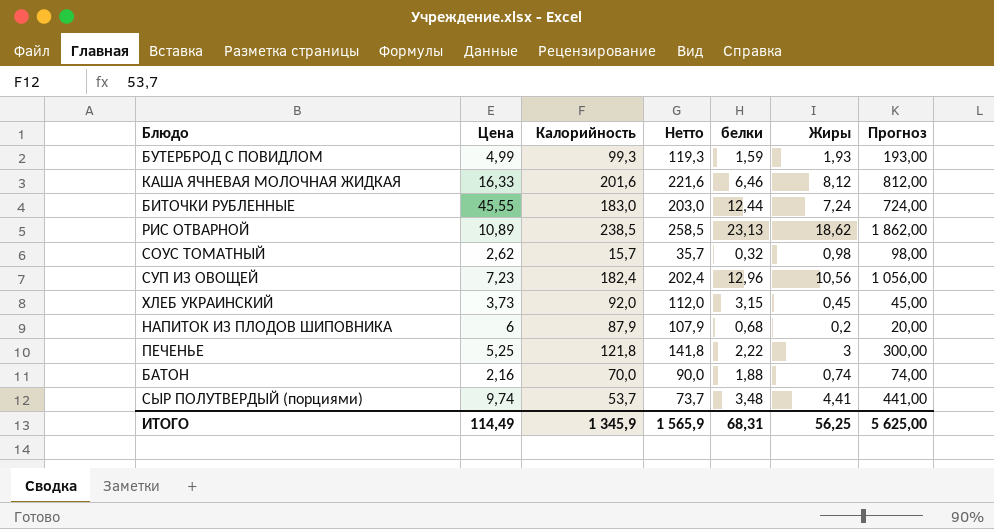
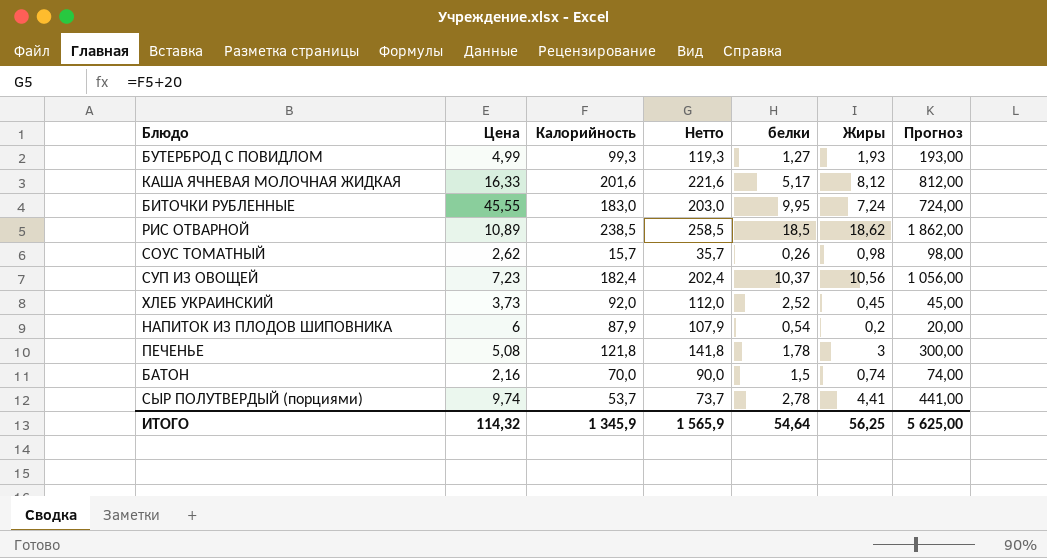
БУТЕРБРОД С ПОВИДЛОМ | белки: 1,59 -> 1,27
КАША ЯЧНЕВАЯ МОЛОЧНАЯ ЖИДКАЯ | белки: 6,46 -> 5,17
БИТОЧКИ РУБЛЕННЫЕ | белки: 12,44 -> 9,95
РИС ОТВАРНОЙ | белки: 23,13 -> 18,5
СОУС ТОМАТНЫЙ | белки: 0,32 -> 0,26
СУП ИЗ ОВОЩЕЙ | белки: 12,96 -> 10,37
ХЛЕБ УКРАИНСКИЙ | белки: 3,15 -> 2,52
НАПИТОК ИЗ ПЛОДОВ ШИПОВНИКА | белки: 0,68 -> 0,54
ПЕЧЕНЬЕ | Цена: 5,25 -> 5,08
ПЕЧЕНЬЕ | белки: 2,22 -> 1,78
БАТОН | белки: 1,88 -> 1,5
СЫР ПОЛУТВЕРДЫЙ (порциями) | белки: 3,48 -> 2,78
ИТОГО | Цена: 114,49 -> 114,32
ИТОГО | белки: 68,31 -> 54,64

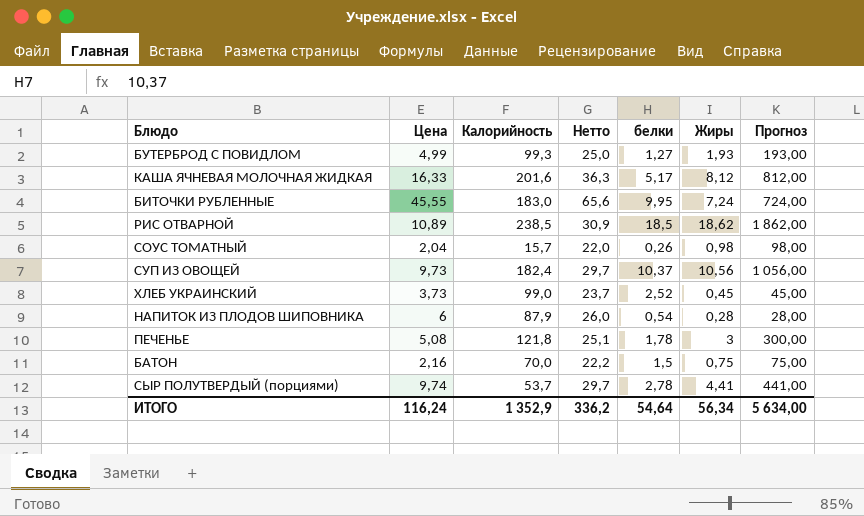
column Нетто | formula: [Калорийность] + 20 -> [Цена] + 20
СОУС ТОМАТНЫЙ | Цена: 2,62 -> 2,04
СУП ИЗ ОВОЩЕЙ | Цена: 7,23 -> 9,73
ХЛЕБ УКРАИНСКИЙ | Калорийность: 92,0 -> 99,0
НАПИТОК ИЗ ПЛОДОВ ШИПОВНИКА | Жиры: 0,2 -> 0,28
НАПИТОК ИЗ ПЛОДОВ ШИПОВНИКА | Прогноз: 20,00 -> 28,00
БАТОН | Жиры: 0,74 -> 0,75
БАТОН | Прогноз: 74,00 -> 75,00
ИТОГО | Цена: 114,32 -> 116,24
ИТОГО | Калорийность: 1 345,9 -> 1 352,9
ИТОГО | Нетто: 1 565,9 -> 336,2
ИТОГО | Жиры: 56,25 -> 56,34
ИТОГО | Прогноз: 5 625,00 -> 5 634,00

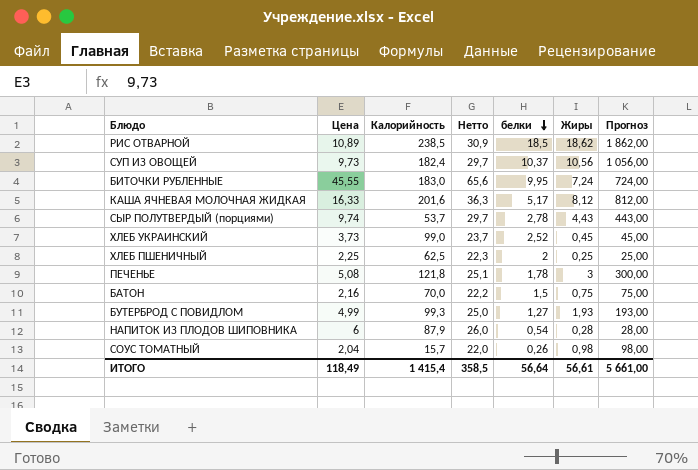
row order: none -> белки descending
СЫР ПОЛУТВЕРДЫЙ (порциями) | Жиры: 4,41 -> 4,43
СЫР ПОЛУТВЕРДЫЙ (порциями) | Прогноз: 441,00 -> 443,00
row ХЛЕБ ПШЕНИЧНЫЙ: none -> 2,25 | 62,5 | 22,3 | 2 | 0,25 | 25,00
ИТОГО | Цена: 116,24 -> 118,49
ИТОГО | Калорийность: 1 352,9 -> 1 415,4
ИТОГО | Нетто: 336,2 -> 358,5
ИТОГО | белки: 54,64 -> 56,64
ИТОГО | Жиры: 56,34 -> 56,61
ИТОГО | Прогноз: 5 634,00 -> 5 661,00

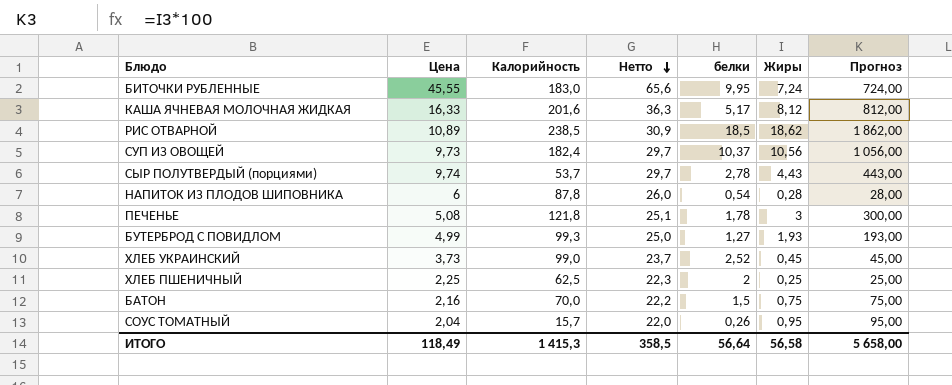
row order: белки descending -> Нетто descending
НАПИТОК ИЗ ПЛОДОВ ШИПОВНИКА | Калорийность: 87,9 -> 87,8
СОУС ТОМАТНЫЙ | Жиры: 0,98 -> 0,95
СОУС ТОМАТНЫЙ | Прогноз: 98,00 -> 95,00
ИТОГО | Калорийность: 1 415,4 -> 1 415,3
ИТОГО | Жиры: 56,61 -> 56,58
ИТОГО | Прогноз: 5 661,00 -> 5 658,00

